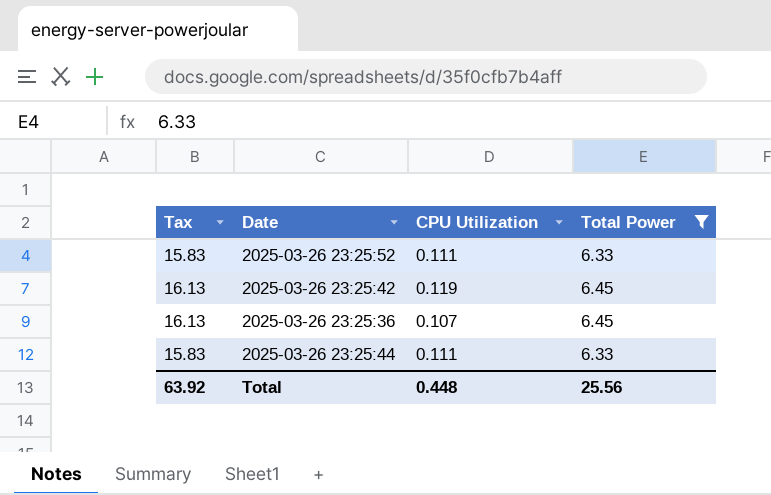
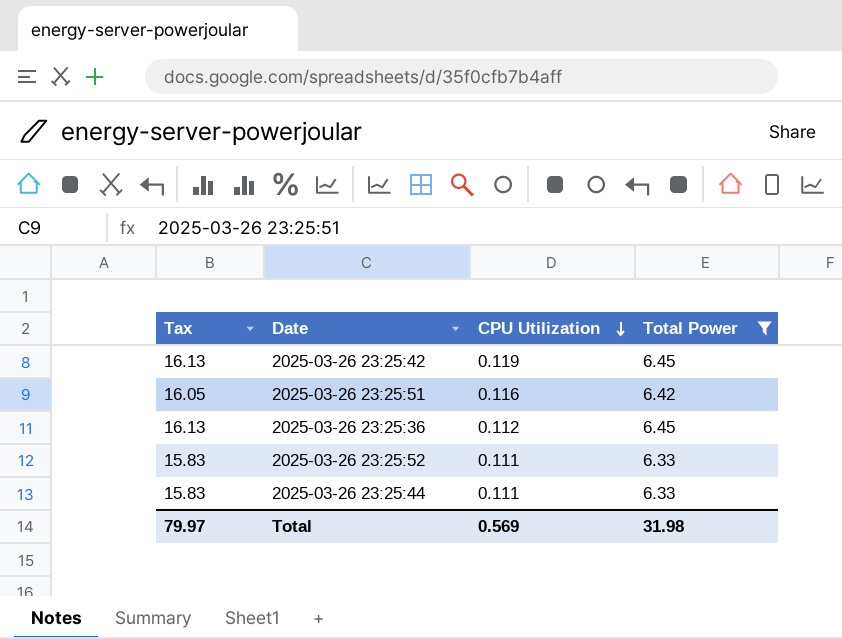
row order: none -> CPU Utilization descending
row 2025-03-26 23:25:51: none -> 16.05 | 0.116 | 6.42
2025-03-26 23:25:36 | CPU Utilization: 0.107 -> 0.112
Total | Tax: 63.92 -> 79.97
Total | CPU Utilization: 0.448 -> 0.569
Total | Total Power: 25.56 -> 31.98

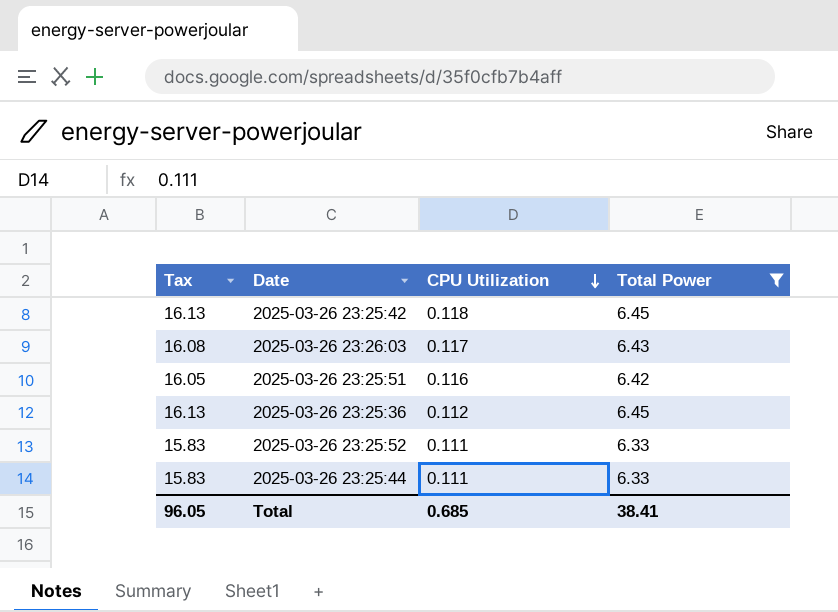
2025-03-26 23:25:42 | CPU Utilization: 0.119 -> 0.118
row 2025-03-26 23:26:03: none -> 16.08 | 0.117 | 6.43
Total | Tax: 79.97 -> 96.05
Total | CPU Utilization: 0.569 -> 0.685
Total | Total Power: 31.98 -> 38.41

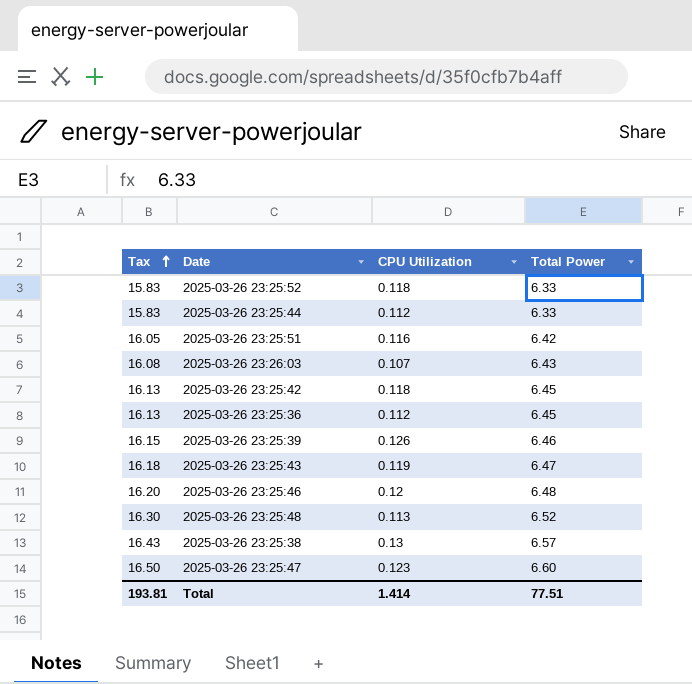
filter: Total Power <= 6.45 -> none
row order: CPU Utilization descending -> Tax ascending
2025-03-26 23:25:52 | CPU Utilization: 0.111 -> 0.118
2025-03-26 23:25:44 | CPU Utilization: 0.111 -> 0.112
2025-03-26 23:26:03 | CPU Utilization: 0.117 -> 0.107
Total | Tax: 96.05 -> 193.81
Total | CPU Utilization: 0.685 -> 1.414
Total | Total Power: 38.41 -> 77.51

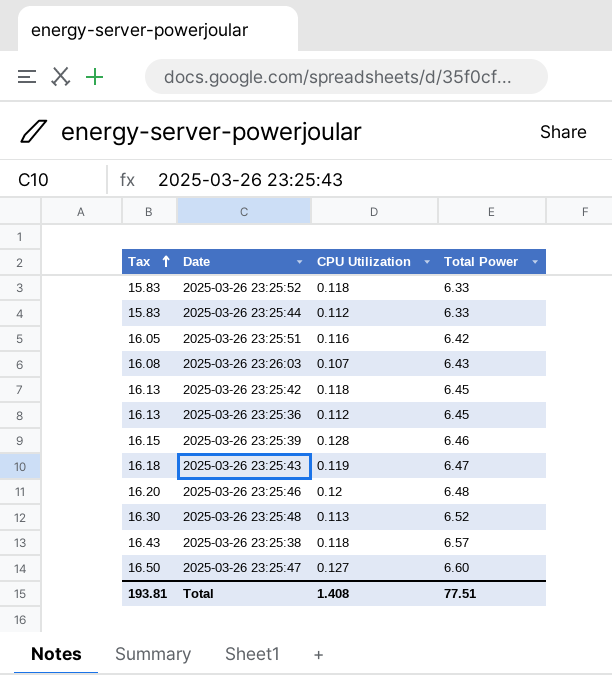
2025-03-26 23:25:39 | CPU Utilization: 0.126 -> 0.128
2025-03-26 23:25:38 | CPU Utilization: 0.13 -> 0.118
2025-03-26 23:25:47 | CPU Utilization: 0.123 -> 0.127
Total | CPU Utilization: 1.414 -> 1.408

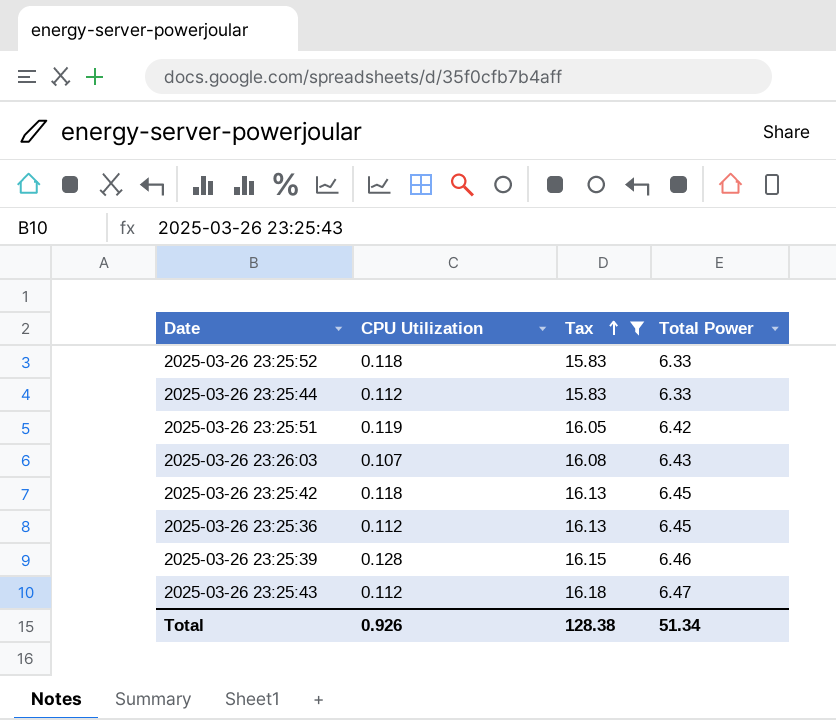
filter: none -> Tax <= 16.18
column Tax | position: 1 -> 3
2025-03-26 23:25:51 | CPU Utilization: 0.116 -> 0.119
2025-03-26 23:25:43 | CPU Utilization: 0.119 -> 0.112
Total | CPU Utilization: 1.408 -> 0.926
Total | Tax: 193.81 -> 128.38
Total | Total Power: 77.51 -> 51.34

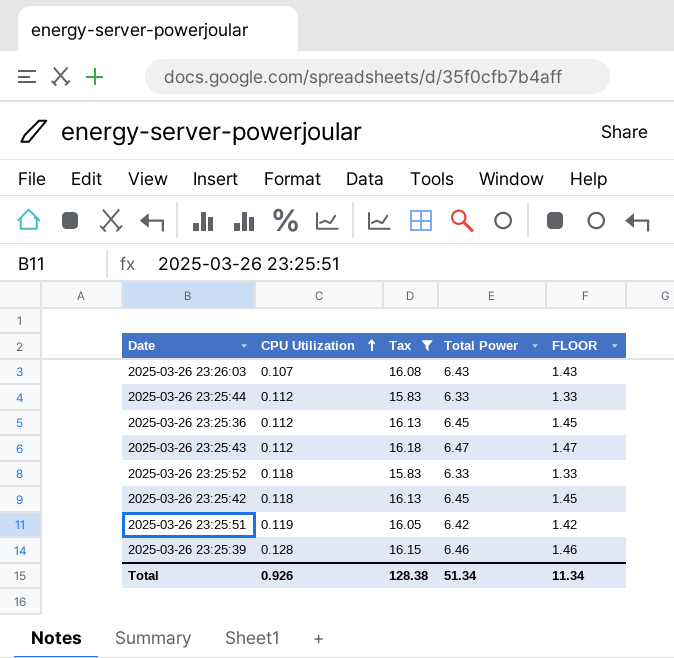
row order: Tax ascending -> CPU Utilization ascending
column FLOOR | formula: none -> [Total Power] - 5

